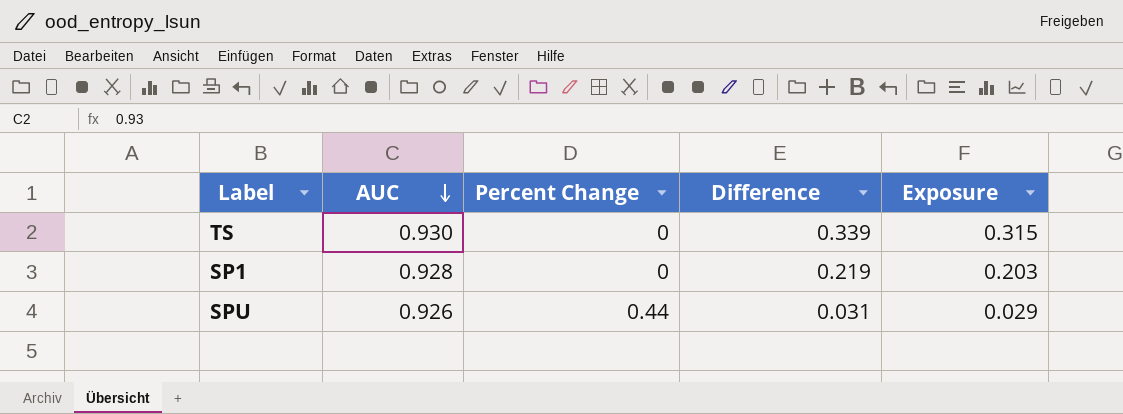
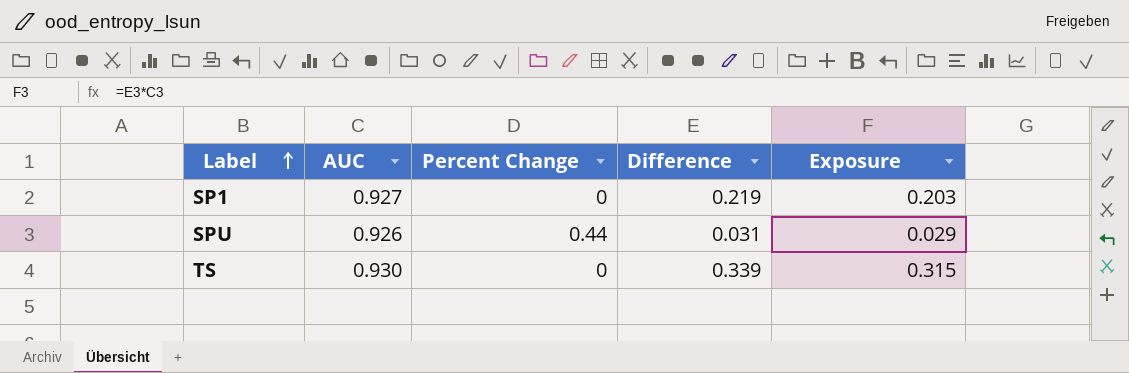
row order: AUC descending -> Label ascending
SP1 | AUC: 0.928 -> 0.927

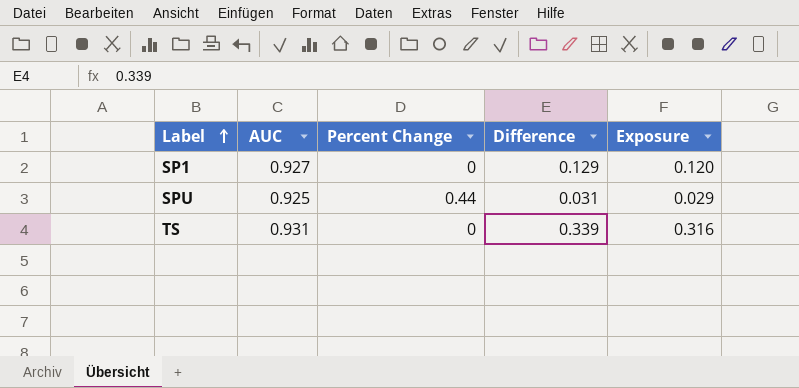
SP1 | Difference: 0.219 -> 0.129
SP1 | Exposure: 0.203 -> 0.120
SPU | AUC: 0.926 -> 0.925
TS | AUC: 0.930 -> 0.931
TS | Exposure: 0.315 -> 0.316

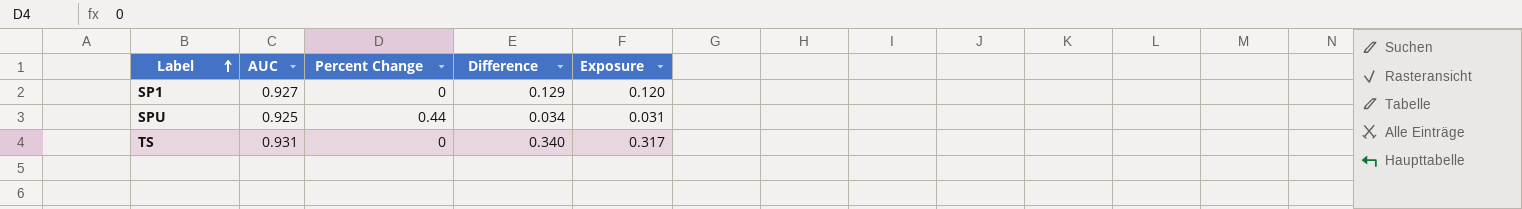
SPU | Difference: 0.031 -> 0.034
SPU | Exposure: 0.029 -> 0.031
TS | Difference: 0.339 -> 0.340
TS | Exposure: 0.316 -> 0.317

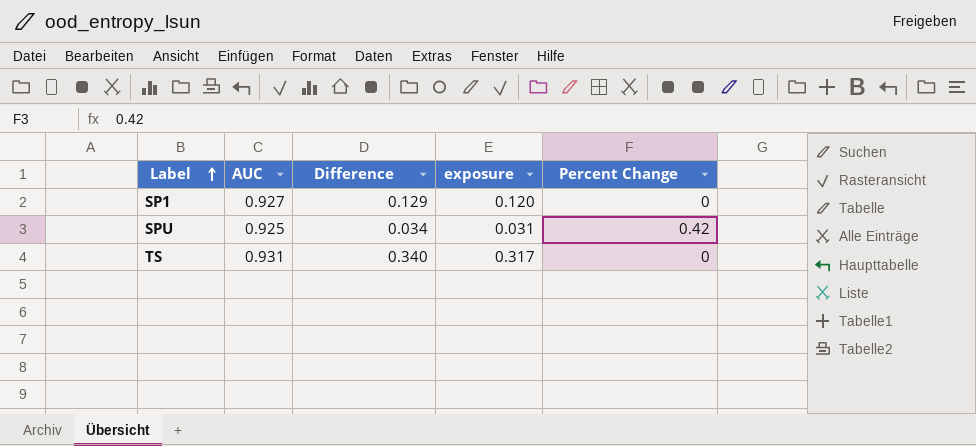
column name: Exposure -> exposure
column Percent Change | position: 3 -> 5
SPU | Percent Change: 0.44 -> 0.42

